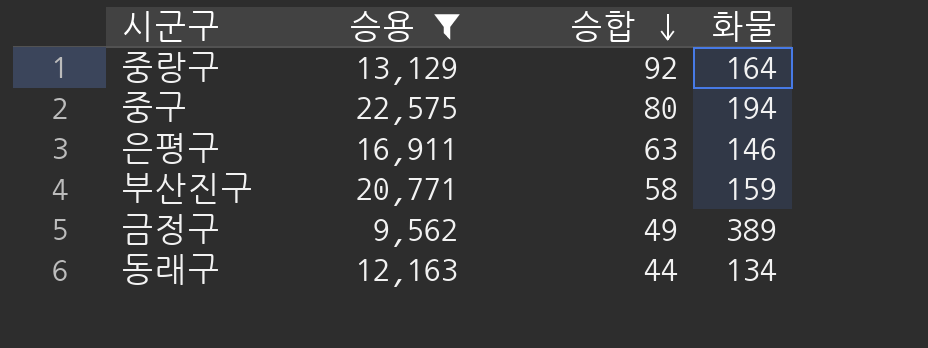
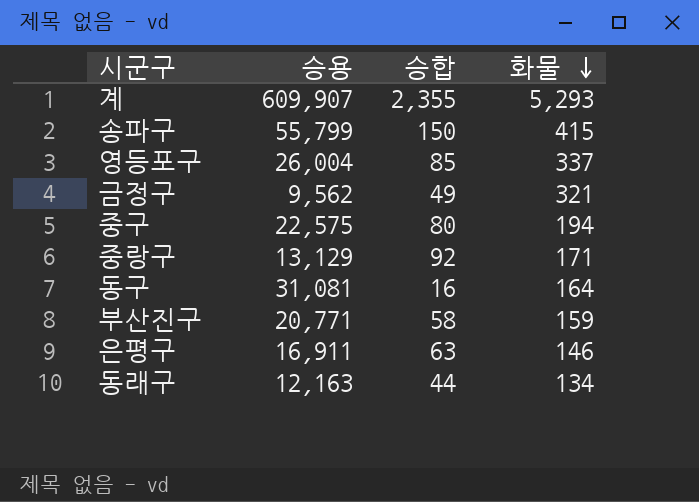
filter: 승용 <= 22,575 -> none
row order: 승합 descending -> 화물 descending
금정구 | 화물: 389 -> 321
중랑구 | 화물: 164 -> 171

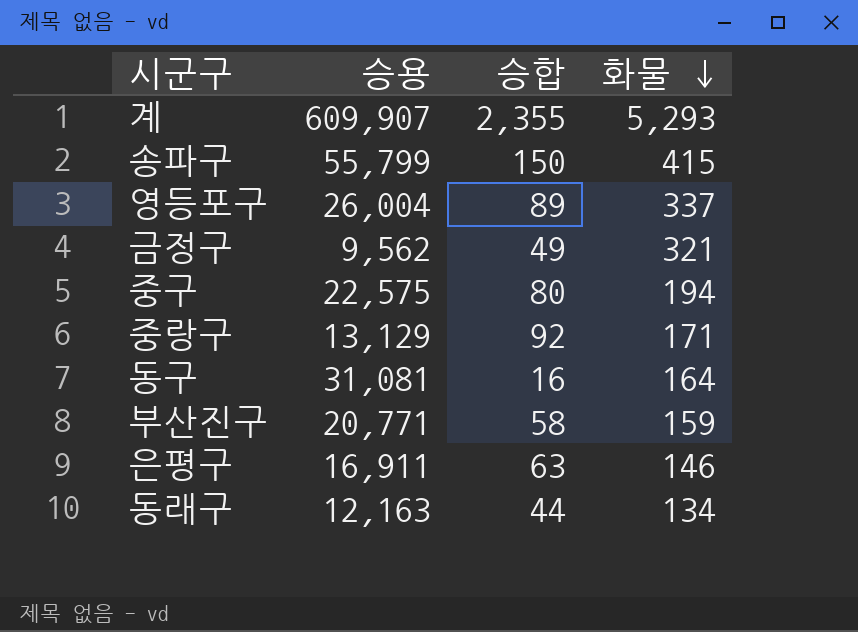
영등포구 | 승합: 85 -> 89

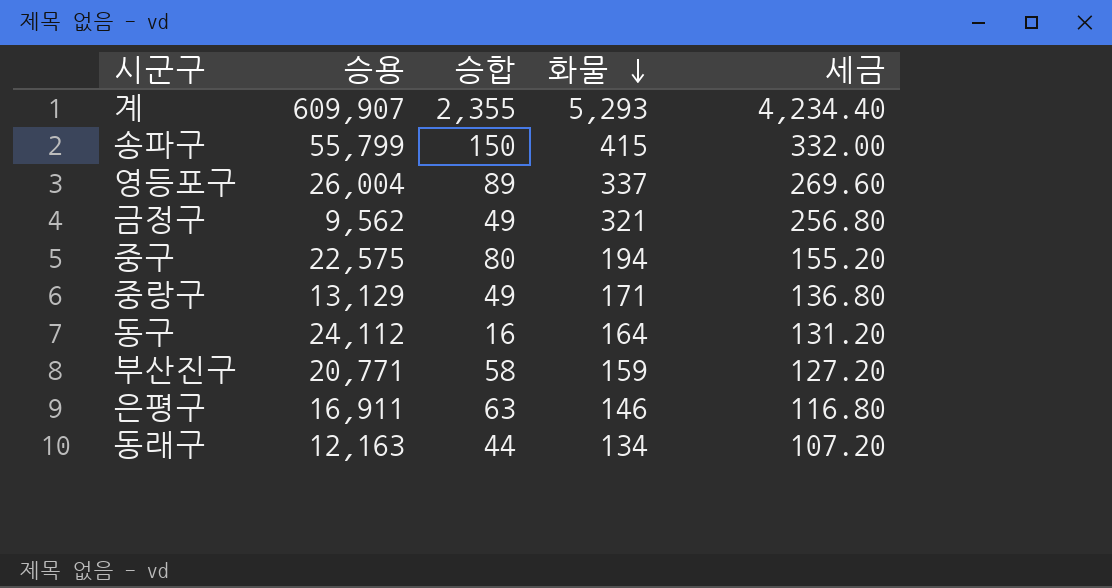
column 세금 | formula: none -> [화물] * 0.8
중랑구 | 승합: 92 -> 49
동구 | 승용: 31,081 -> 24,112

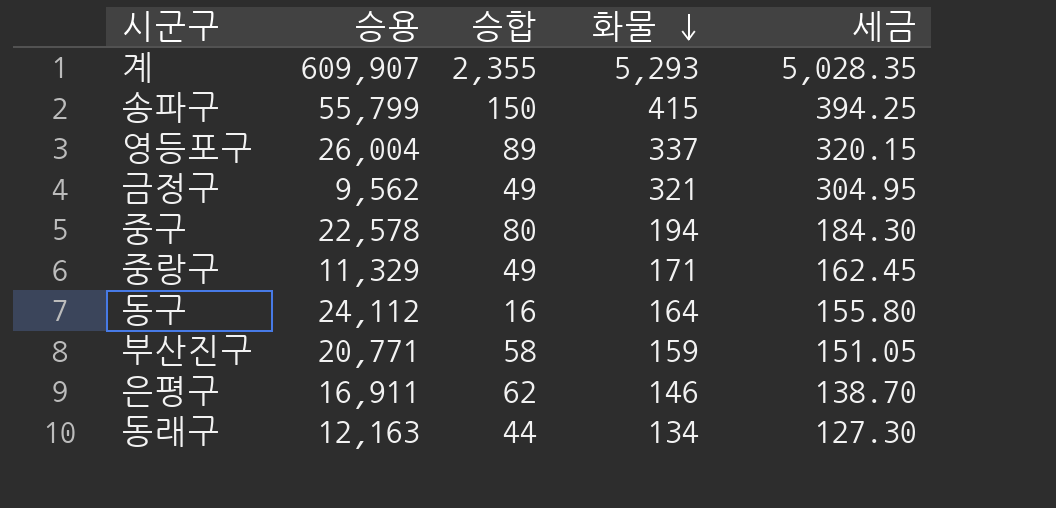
column 세금 | formula: [화물] * 0.8 -> [화물] * 0.95
중구 | 승용: 22,575 -> 22,578
중랑구 | 승용: 13,129 -> 11,329
은평구 | 승합: 63 -> 62

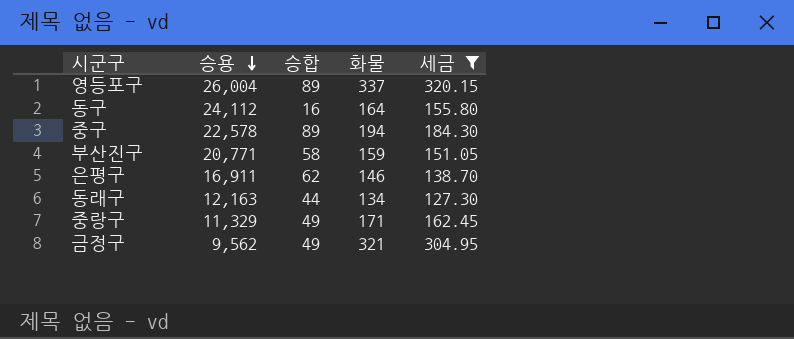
filter: none -> 세금 <= 320.15
row order: 화물 descending -> 승용 descending
중구 | 승합: 80 -> 89

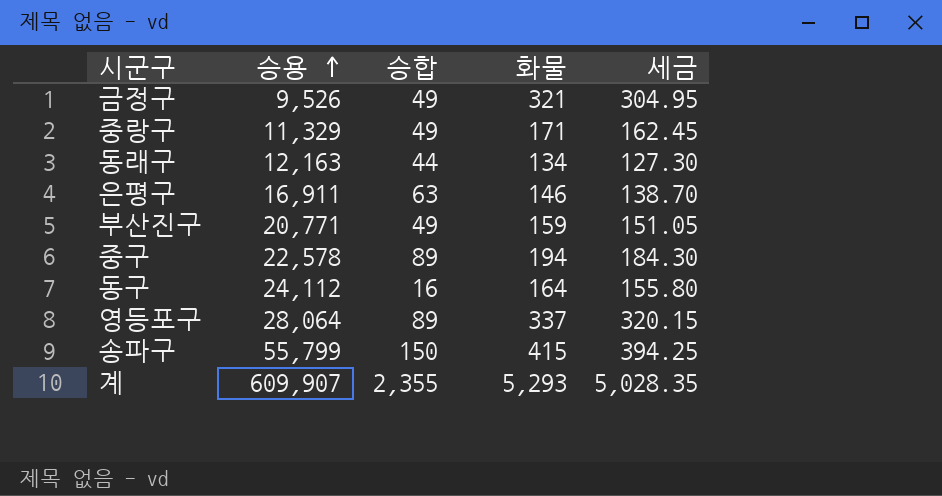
filter: 세금 <= 320.15 -> none
row order: 승용 descending -> 승용 ascending
금정구 | 승용: 9,562 -> 9,526
은평구 | 승합: 62 -> 63
부산진구 | 승합: 58 -> 49
영등포구 | 승용: 26,004 -> 28,064

